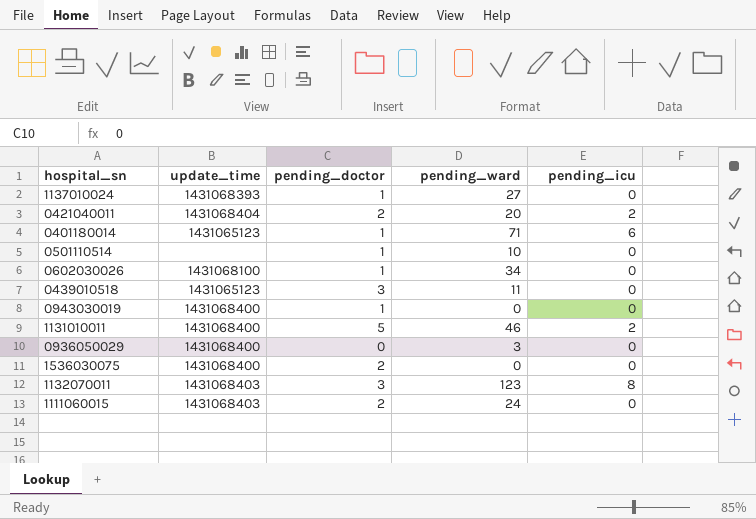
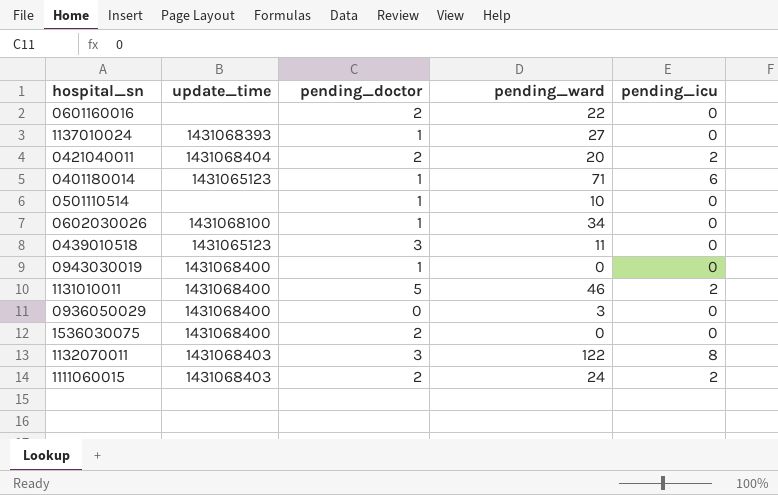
row 0601160016: none -> none | 2 | 22 | 0
1132070011 | pending_ward: 123 -> 122
1111060015 | pending_icu: 0 -> 2

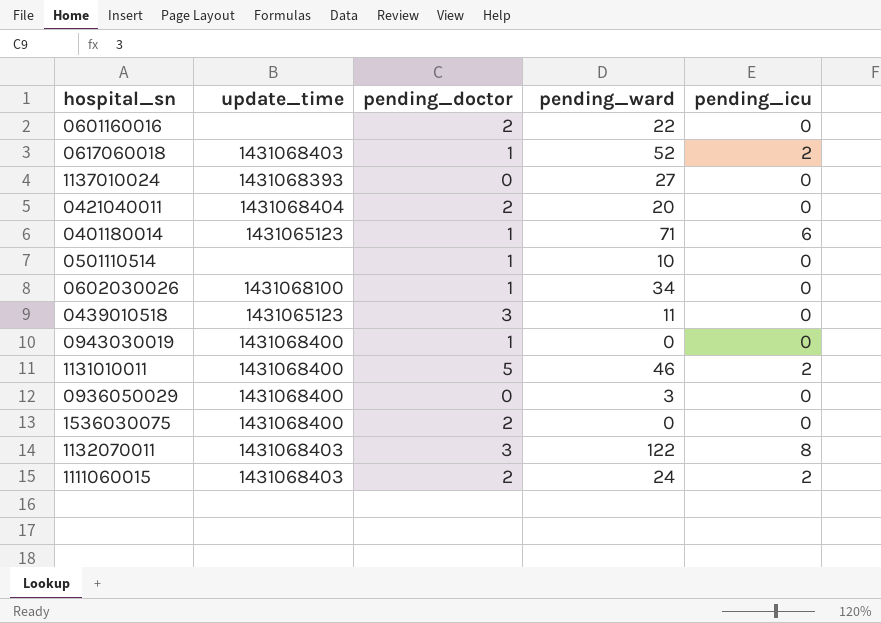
row 0617060018: none -> 1431068403 | 1 | 52 | 2
1137010024 | pending_doctor: 1 -> 0
0421040011 | pending_icu: 2 -> 0

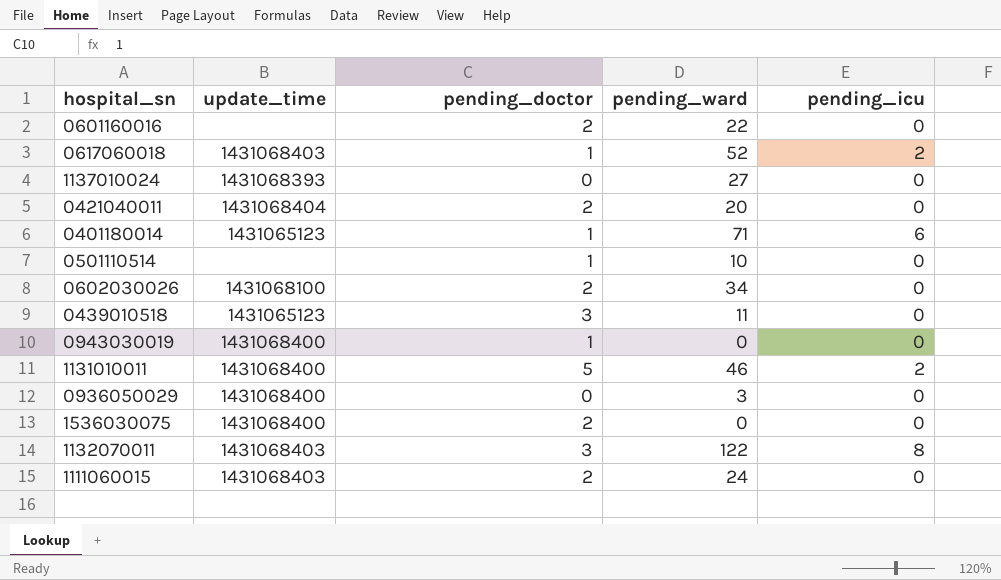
0602030026 | pending_doctor: 1 -> 2
1111060015 | pending_icu: 2 -> 0

